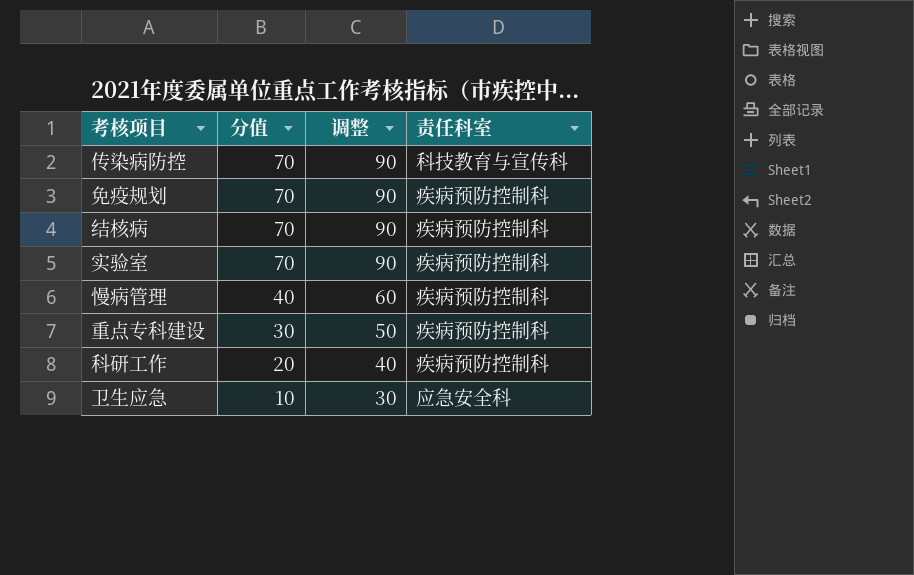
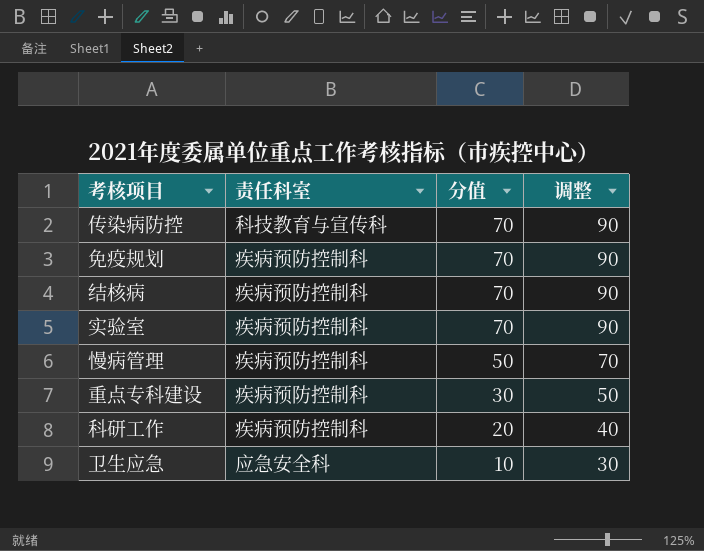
column 责任科室 | position: 4 -> 2
慢病管理 | 分值: 40 -> 50
慢病管理 | 调整: 60 -> 70

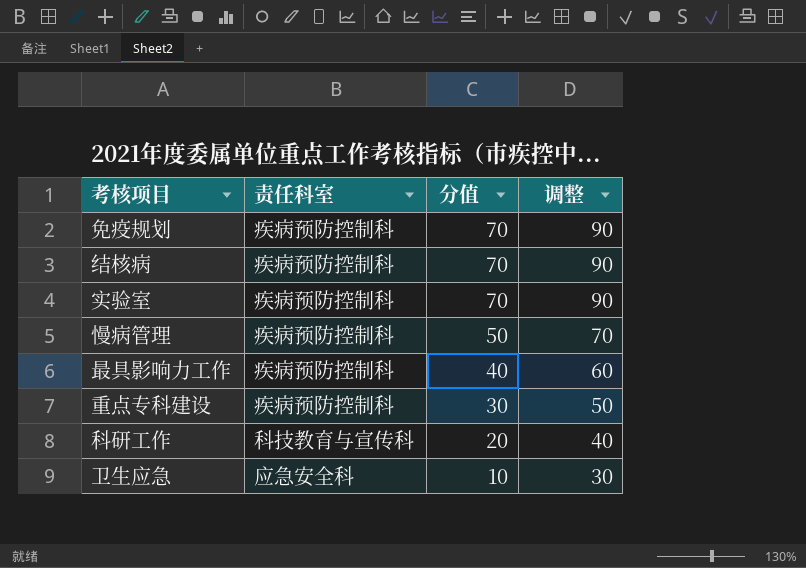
row 传染病防控: 科技教育与宣传科 | 70 | 90 -> none
row 最具影响力工作: none -> 疾病预防控制科 | 40 | 60
科研工作 | 责任科室: 疾病预防控制科 -> 科技教育与宣传科

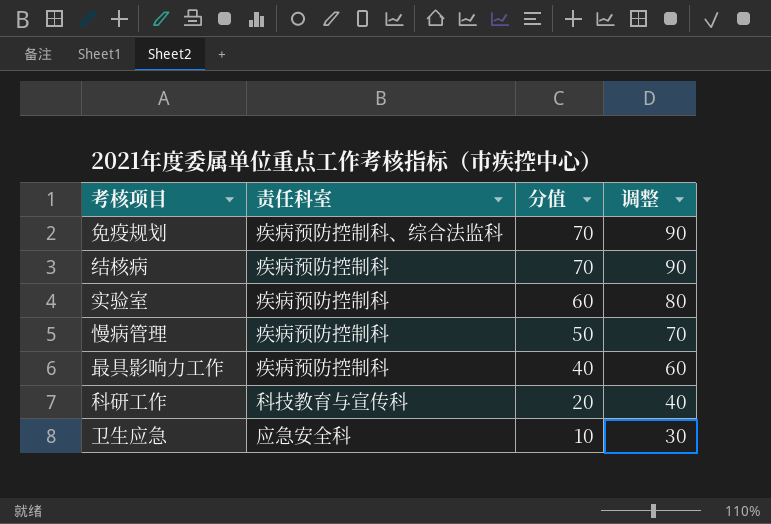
row 重点专科建设: 疾病预防控制科 | 30 | 50 -> none
免疫规划 | 责任科室: 疾病预防控制科 -> 疾病预防控制科、综合法监科
实验室 | 分值: 70 -> 60
实验室 | 调整: 90 -> 80

